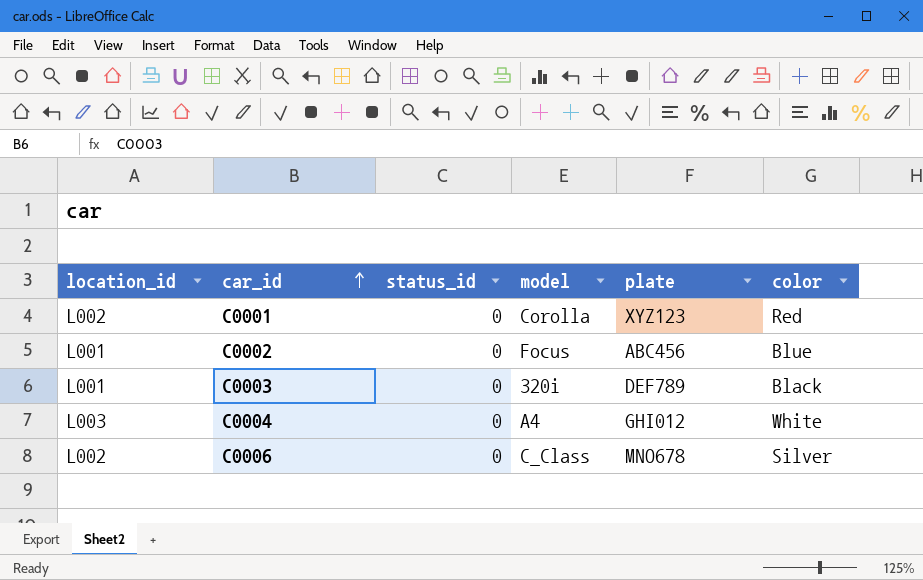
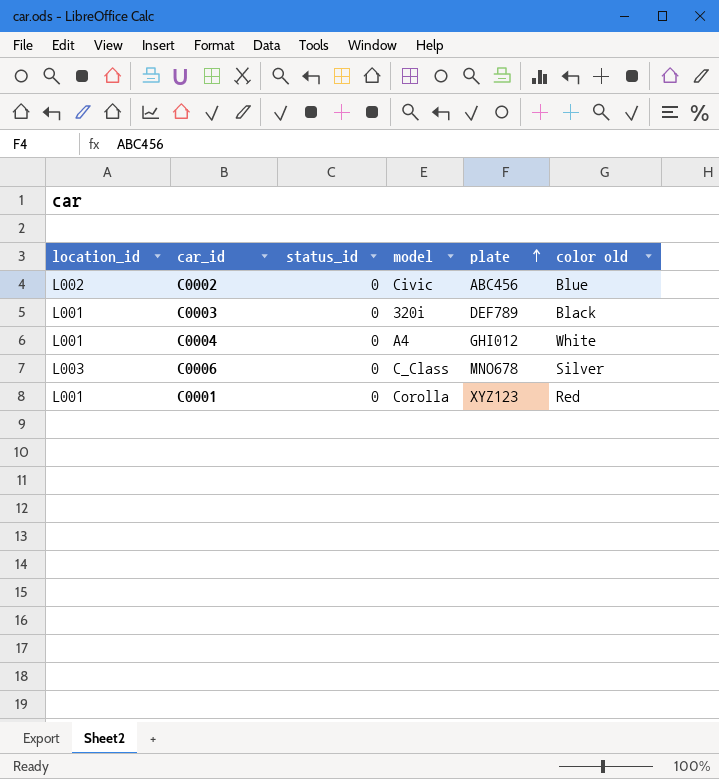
row order: car_id ascending -> plate ascending
column name: color -> color old
C0002 | location_id: L001 -> L002
C0002 | model: Focus -> Civic
C0004 | location_id: L003 -> L001
C0006 | location_id: L002 -> L003
C0001 | location_id: L002 -> L001

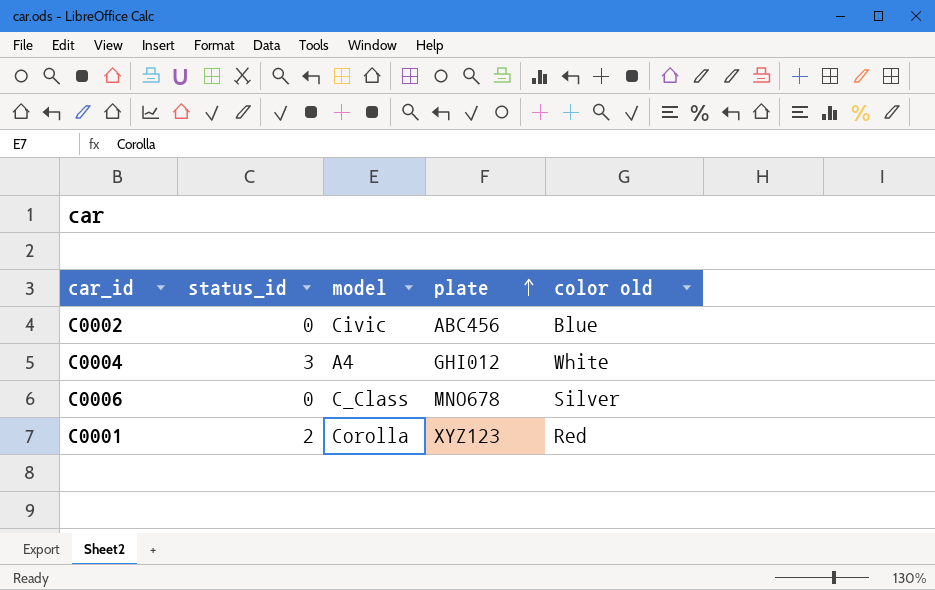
column location_id | position: 1 -> none
row C0003: L001 | 0 | 320i | DEF789 | Black -> none
C0004 | status_id: 0 -> 3
C0001 | status_id: 0 -> 2

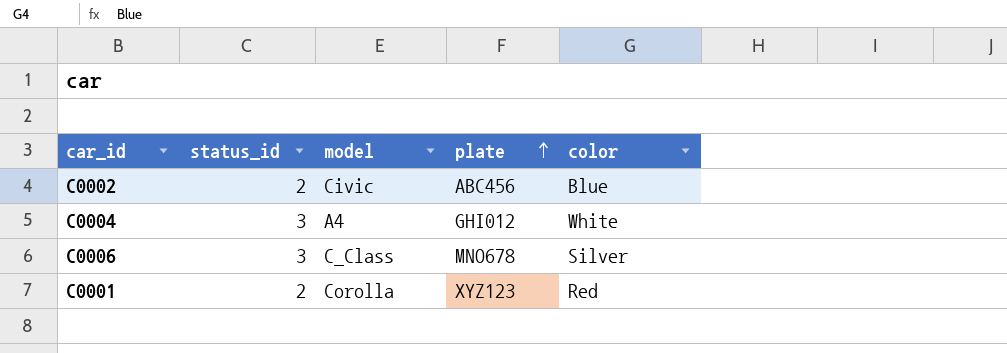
column name: color old -> color
C0002 | status_id: 0 -> 2
C0006 | status_id: 0 -> 3

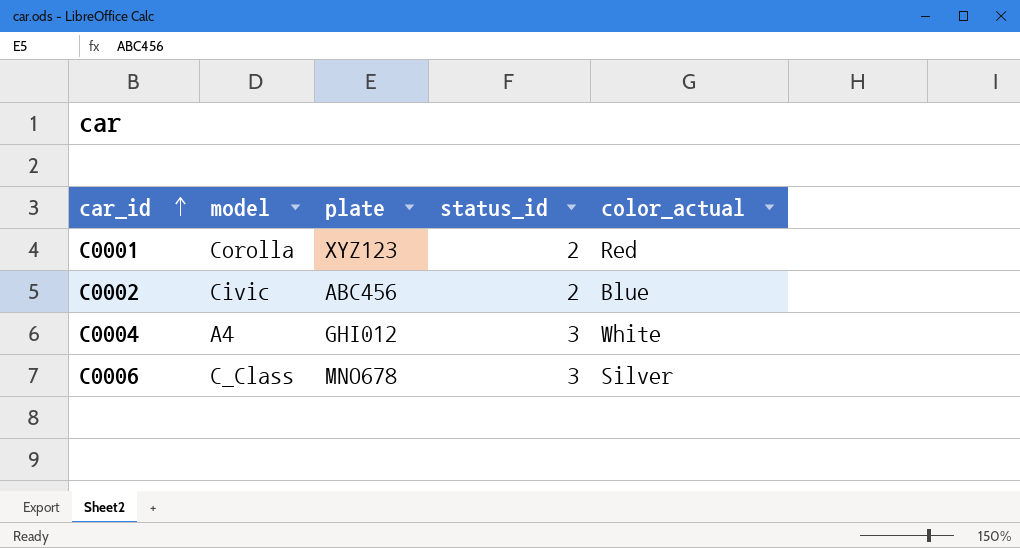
row order: plate ascending -> car_id ascending
column status_id | position: 2 -> 4
column name: color -> color_actual

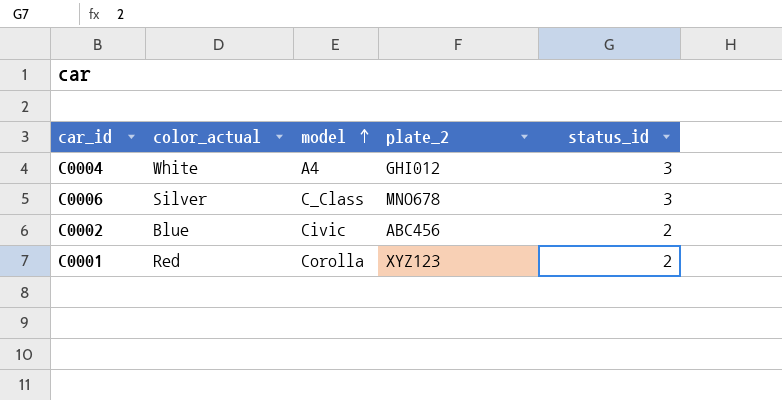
row order: car_id ascending -> model ascending
column color_actual | position: 5 -> 2
column name: plate -> plate_2

